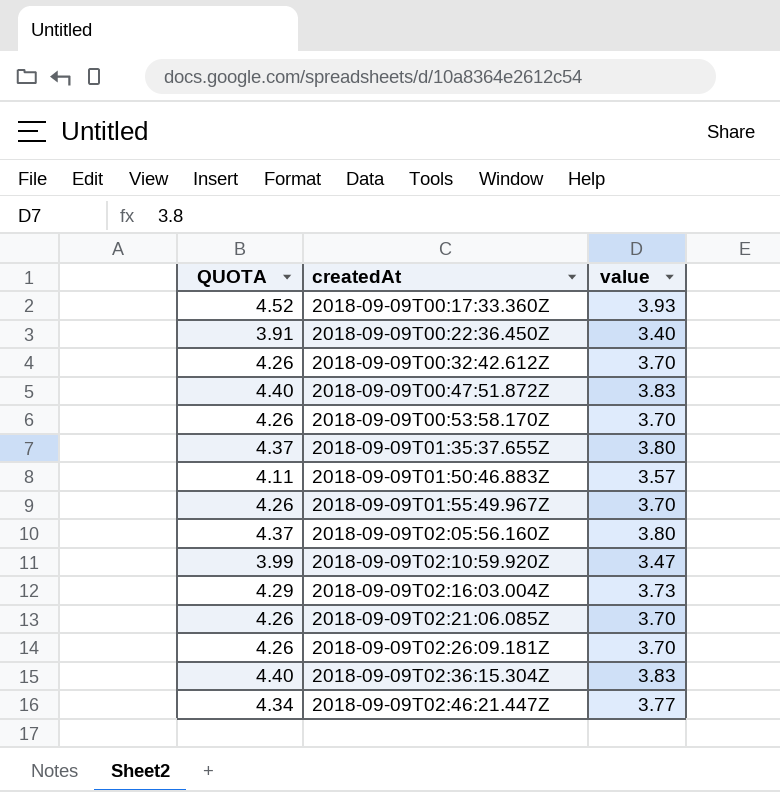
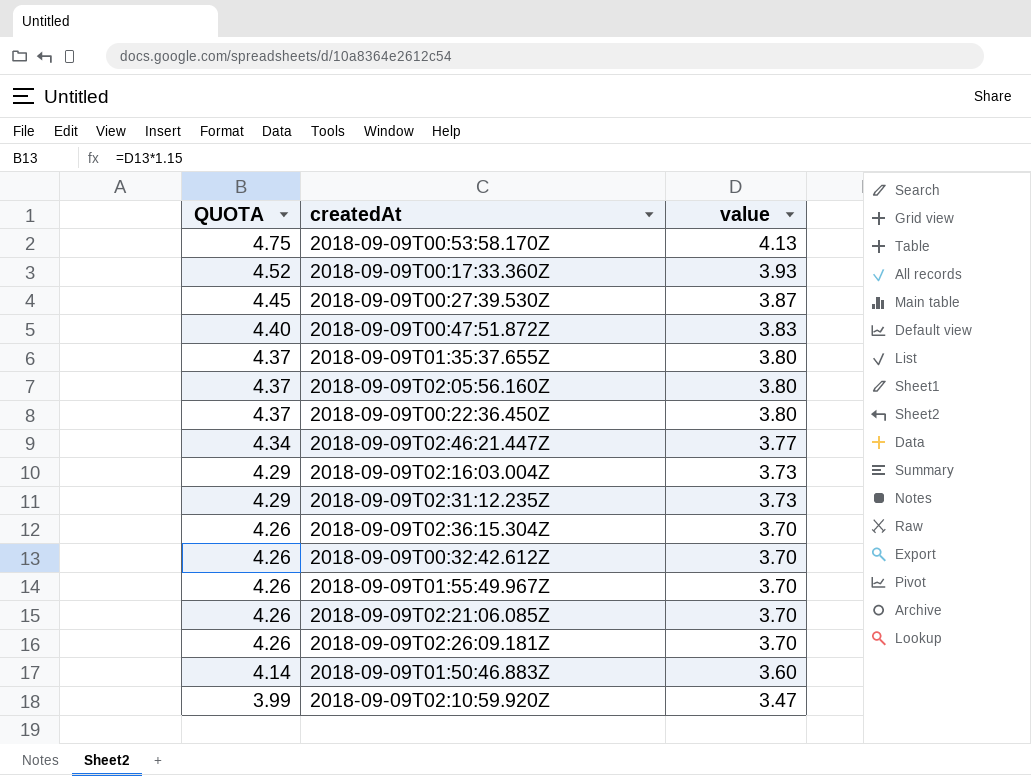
row order: createdAt ascending -> QUOTA descending
2018-09-09T00:53:58.170Z | QUOTA: 4.26 -> 4.75
2018-09-09T00:53:58.170Z | value: 3.70 -> 4.13
row 2018-09-09T00:27:39.530Z: none -> 4.45 | 3.87
2018-09-09T00:22:36.450Z | QUOTA: 3.91 -> 4.37
2018-09-09T00:22:36.450Z | value: 3.40 -> 3.80
row 2018-09-09T02:31:12.235Z: none -> 4.29 | 3.73
2018-09-09T02:36:15.304Z | QUOTA: 4.40 -> 4.26
2018-09-09T02:36:15.304Z | value: 3.83 -> 3.70
2018-09-09T01:50:46.883Z | QUOTA: 4.11 -> 4.14
2018-09-09T01:50:46.883Z | value: 3.57 -> 3.60

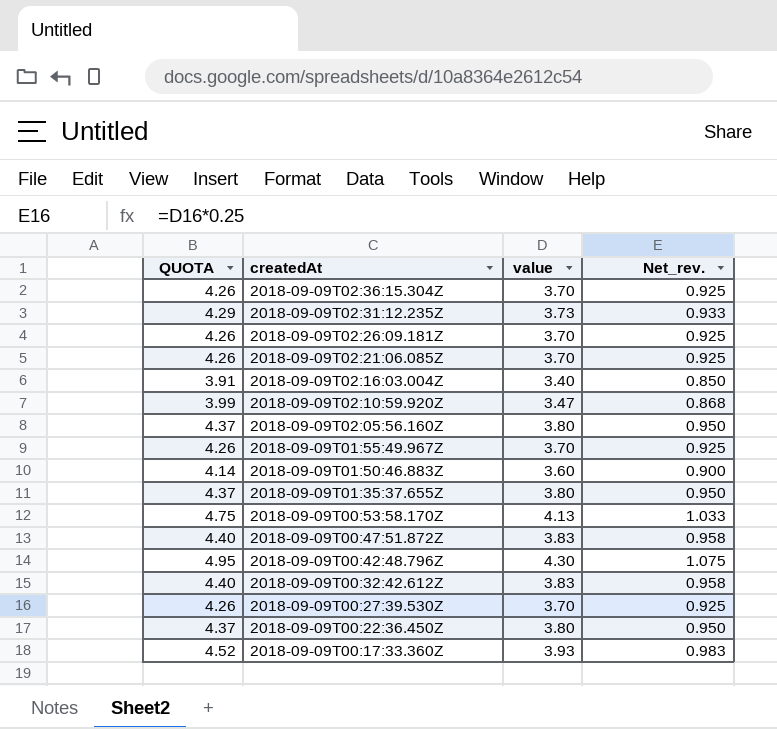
row order: QUOTA descending -> createdAt descending
column Net_rev. | formula: none -> [value] * 0.25
row 2018-09-09T02:46:21.447Z: 4.34 | 3.77 -> none
2018-09-09T02:16:03.004Z | QUOTA: 4.29 -> 3.91
2018-09-09T02:16:03.004Z | value: 3.73 -> 3.40
row 2018-09-09T00:42:48.796Z: none -> 4.95 | 4.30 | 1.075
2018-09-09T00:32:42.612Z | QUOTA: 4.26 -> 4.40
2018-09-09T00:32:42.612Z | value: 3.70 -> 3.83
2018-09-09T00:27:39.530Z | QUOTA: 4.45 -> 4.26
2018-09-09T00:27:39.530Z | value: 3.87 -> 3.70

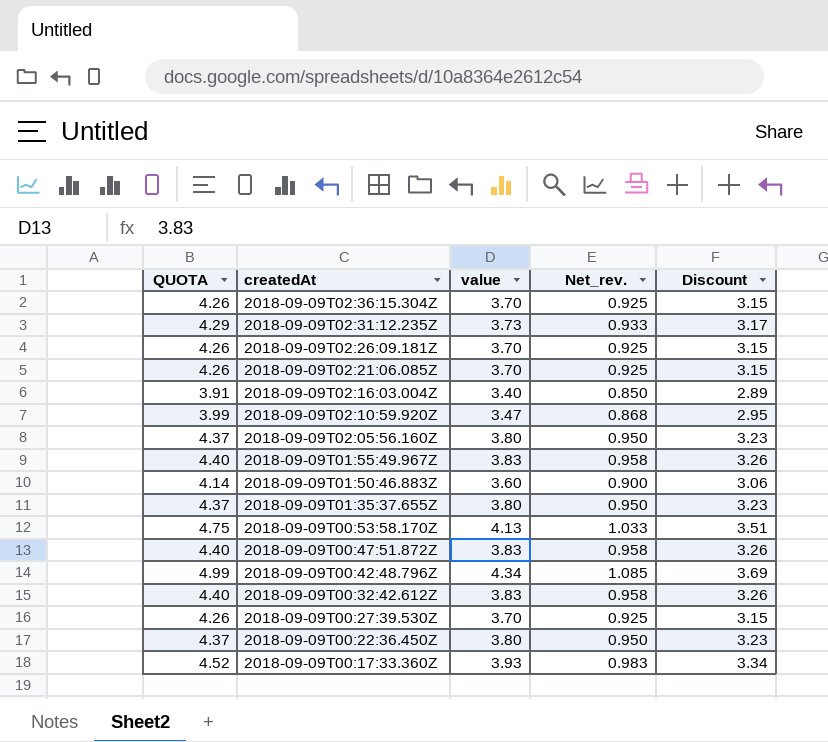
column Discount | formula: none -> [value] * 0.85
2018-09-09T01:55:49.967Z | QUOTA: 4.26 -> 4.40
2018-09-09T01:55:49.967Z | value: 3.70 -> 3.83
2018-09-09T01:55:49.967Z | Net_rev.: 0.925 -> 0.958
2018-09-09T00:42:48.796Z | QUOTA: 4.95 -> 4.99
2018-09-09T00:42:48.796Z | value: 4.30 -> 4.34
2018-09-09T00:42:48.796Z | Net_rev.: 1.075 -> 1.085

